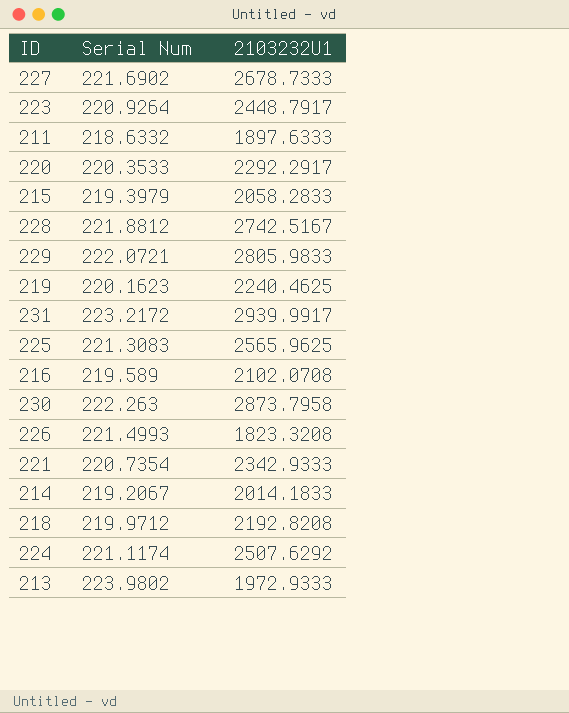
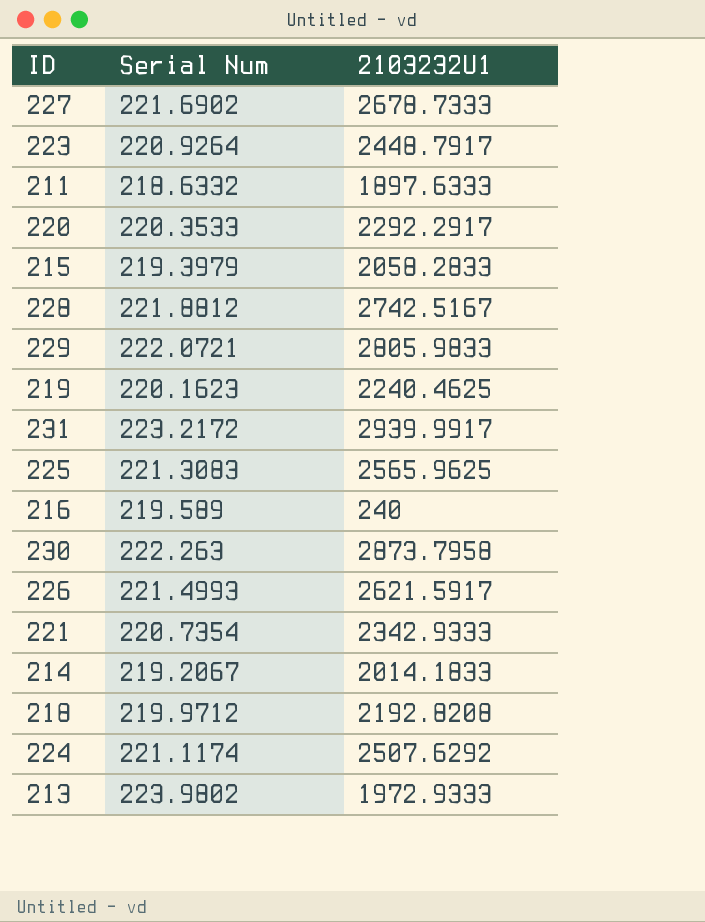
216 | 2103232U1: 2102.0708 -> 240
226 | 2103232U1: 1823.3208 -> 2621.5917

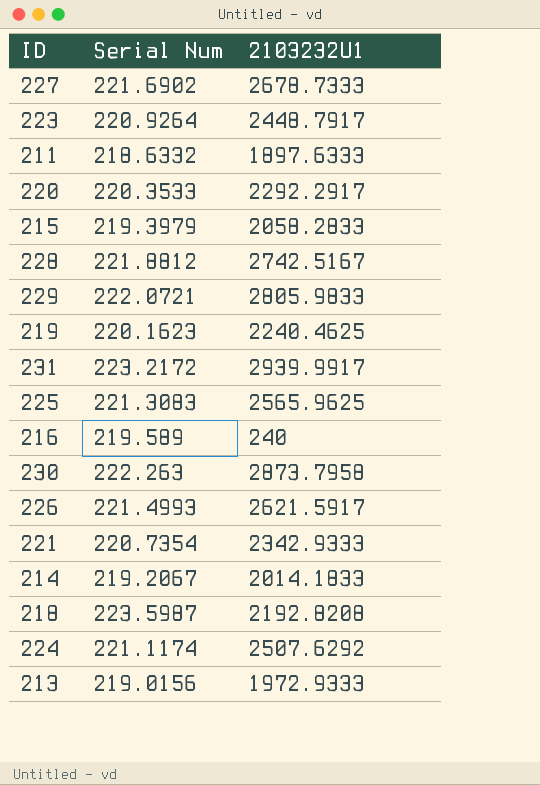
218 | Serial Num: 219.9712 -> 223.5987
213 | Serial Num: 223.9802 -> 219.0156

